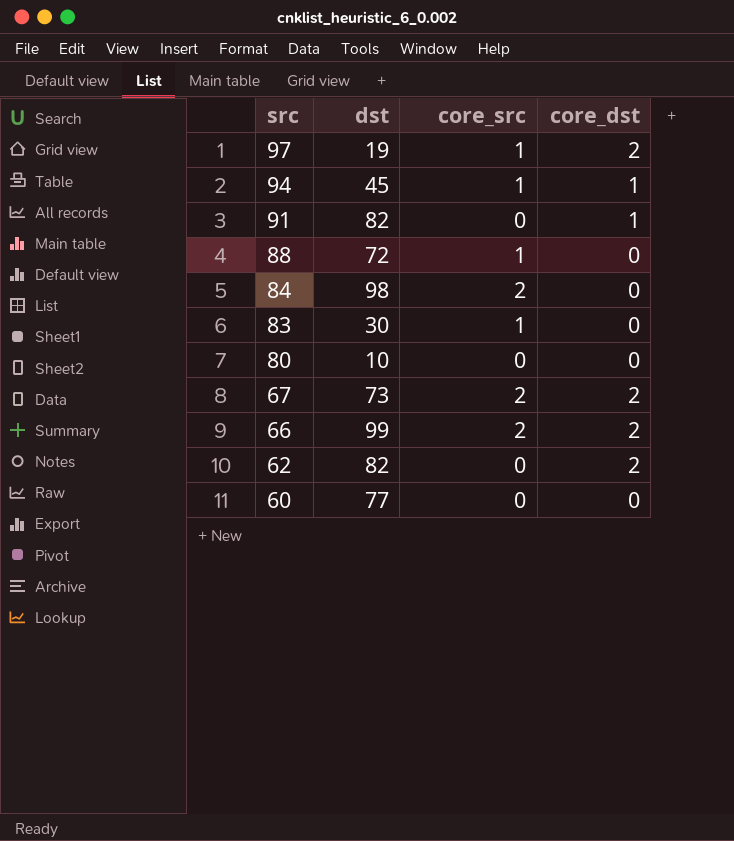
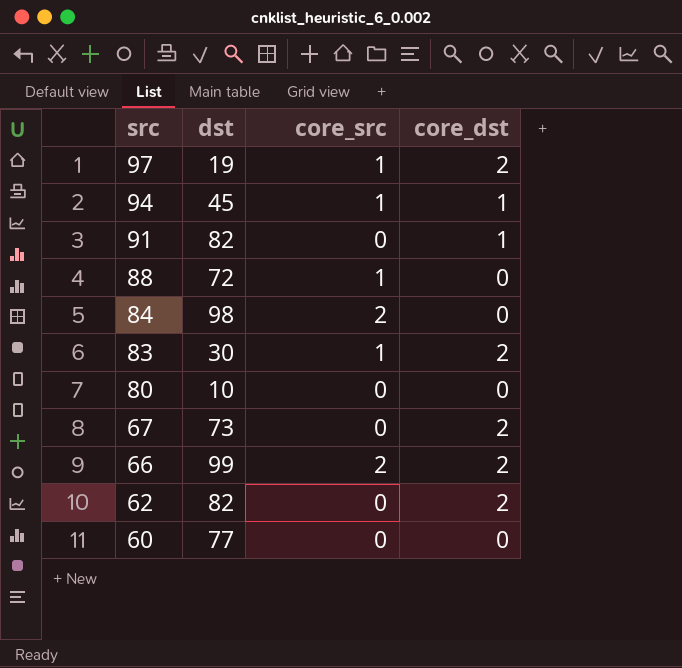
83 | core_dst: 0 -> 2
67 | core_src: 2 -> 0

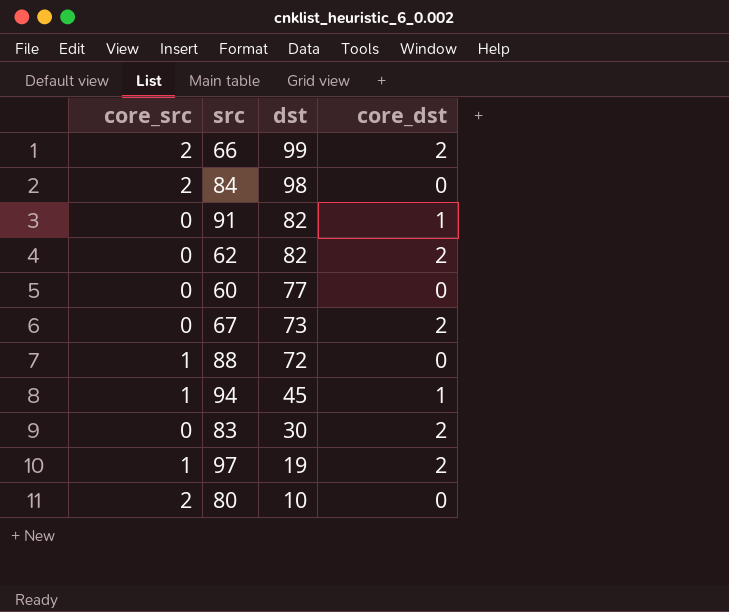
row order: src descending -> dst descending
column core_src | position: 3 -> 1
83 | core_src: 1 -> 0
80 | core_src: 0 -> 2

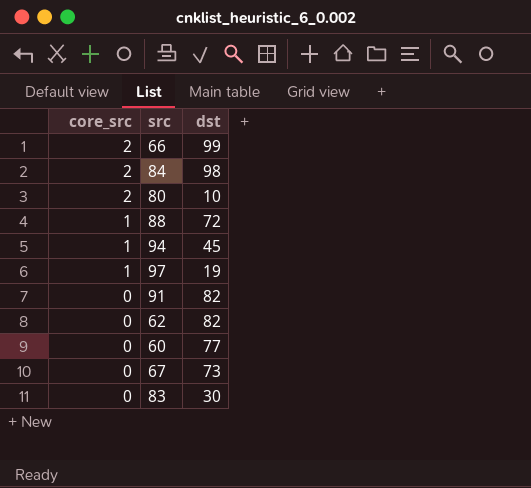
row order: dst descending -> core_src descending
column core_dst | position: 4 -> none

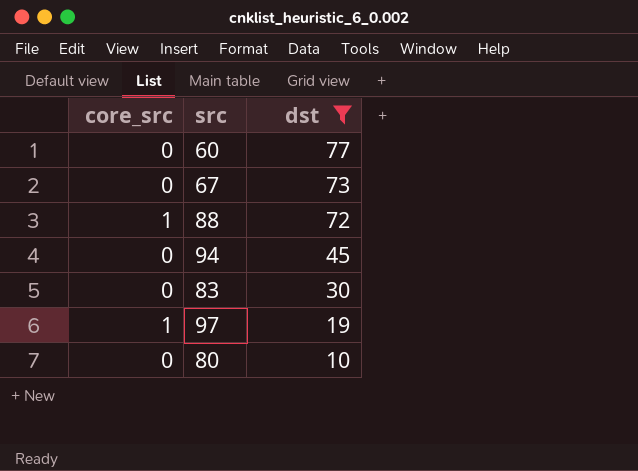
filter: none -> dst <= 77
row order: core_src descending -> dst descending
94 | core_src: 1 -> 0
80 | core_src: 2 -> 0

